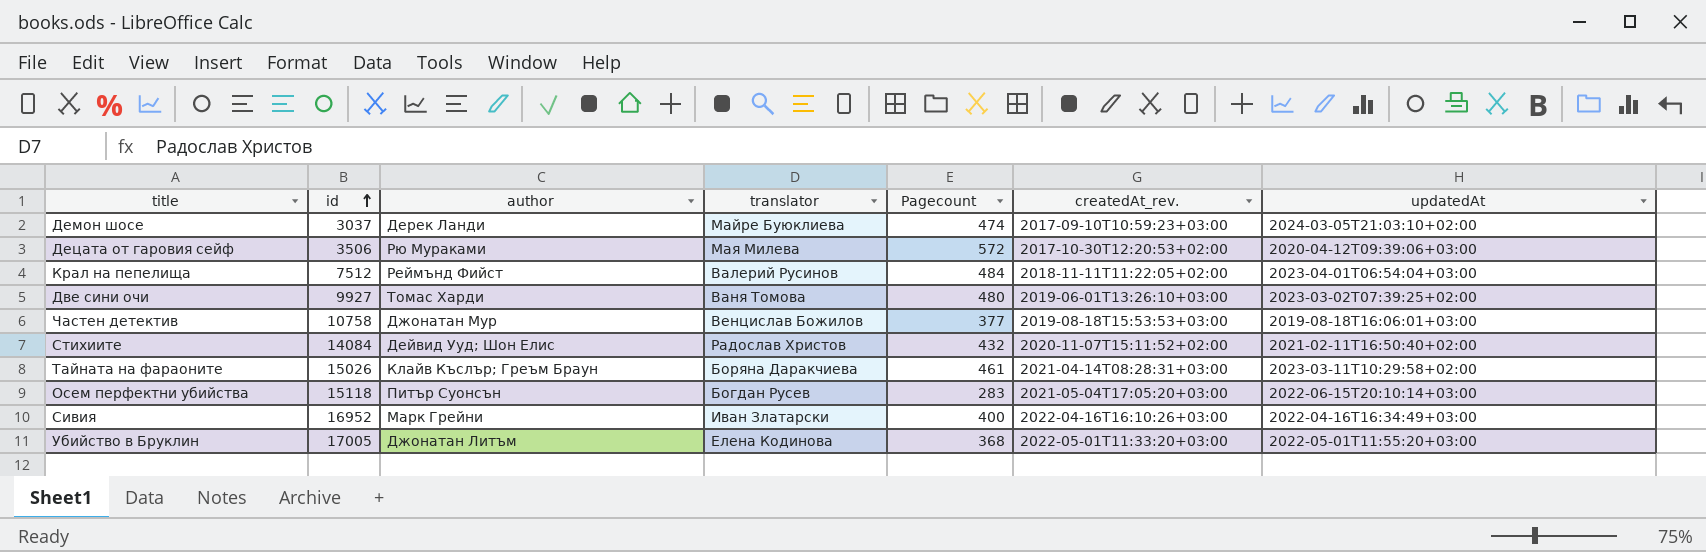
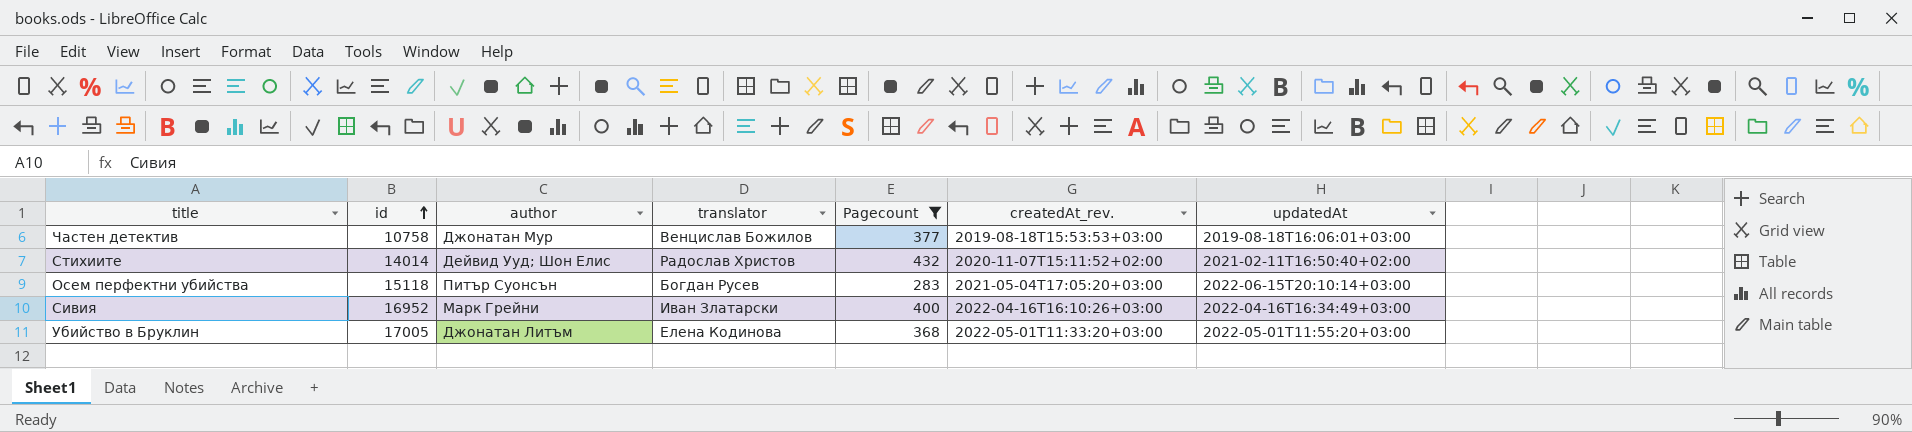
filter: none -> Pagecount <= 432
Стихиите | id: 14084 -> 14014

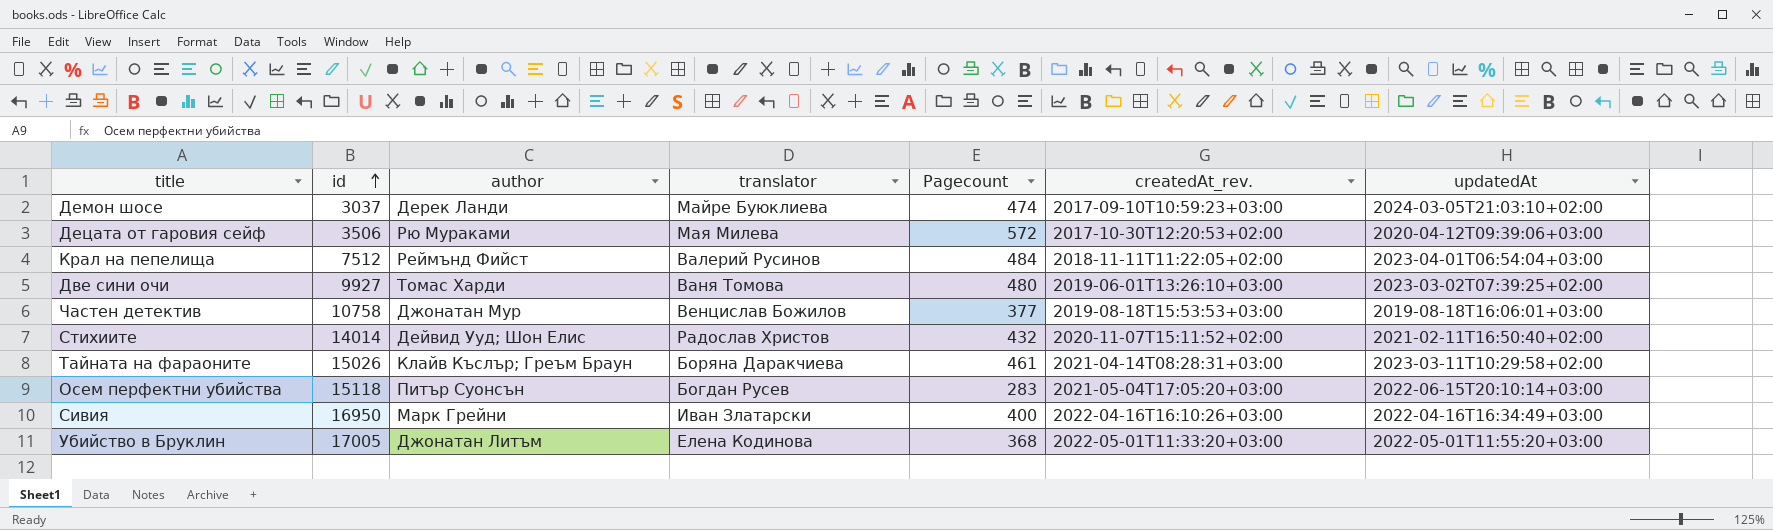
filter: Pagecount <= 432 -> none
Сивия | id: 16952 -> 16950

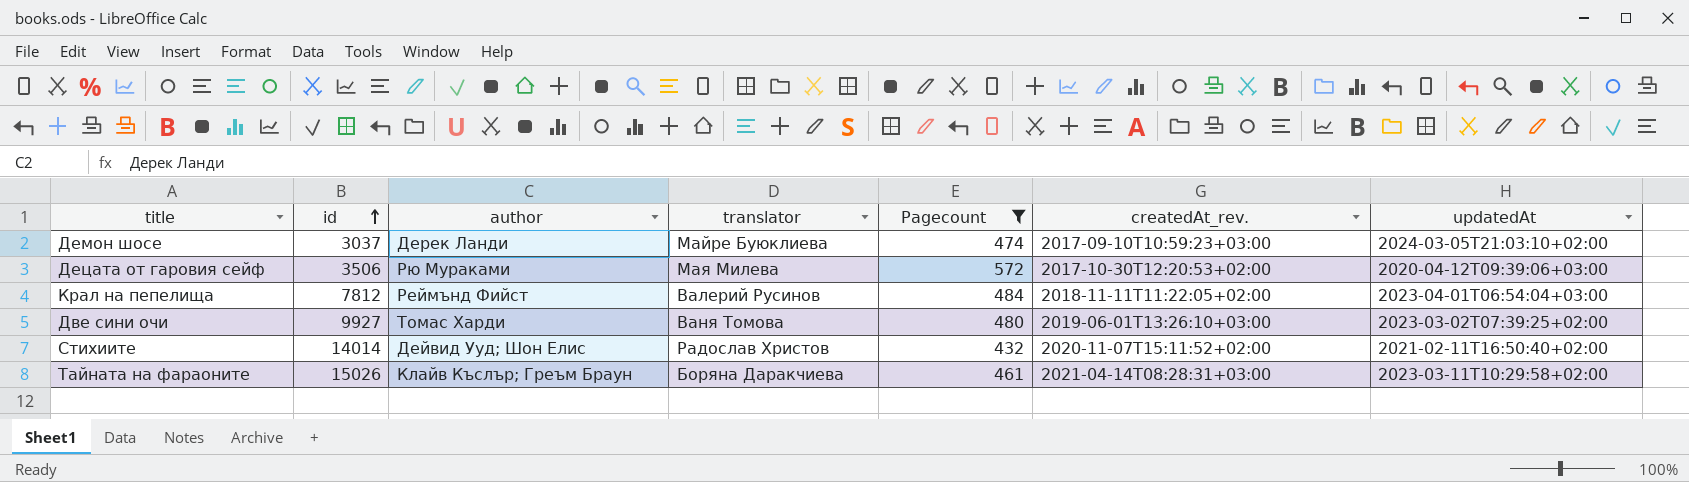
filter: none -> Pagecount >= 432
Крал на пепелища | id: 7512 -> 7812

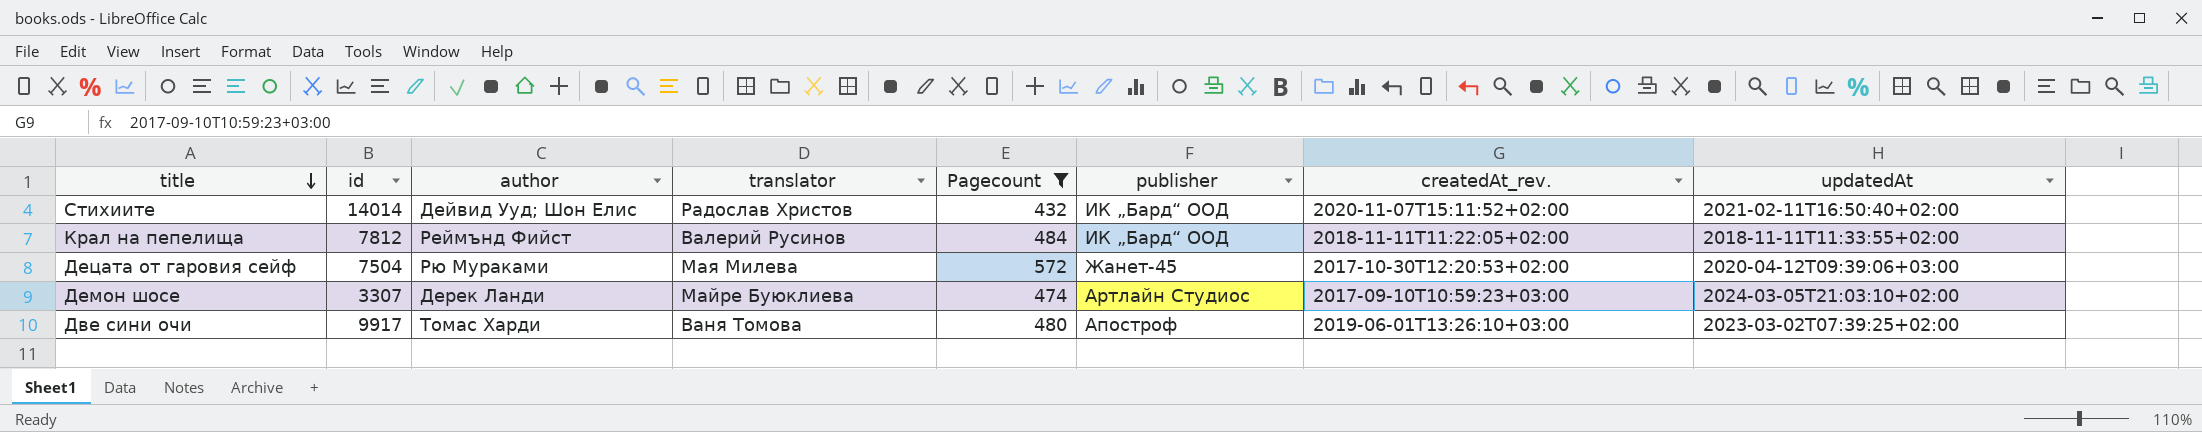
row order: id ascending -> title descending
column publisher | position: none -> 6
row Тайната на фараоните: 15026 | Клайв Къслър; Греъм Браун | Боряна Даракчиева | 461 | 2021-04-14T08:28:31+03:00 | 2023-03-11T10:29:58+02:00 -> none
Крал на пепелища | updatedAt: 2023-04-01T06:54:04+03:00 -> 2018-11-11T11:33:55+02:00
Децата от гаровия сейф | id: 3506 -> 7504
Демон шосе | id: 3037 -> 3307
Две сини очи | id: 9927 -> 9917

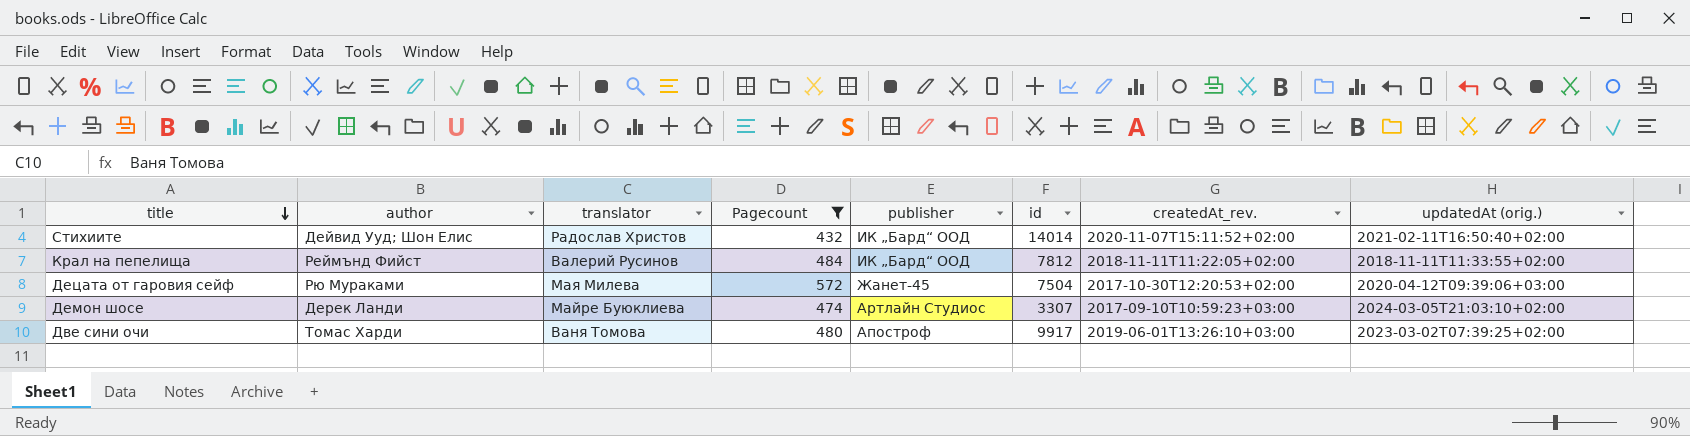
column id | position: 2 -> 6
column name: updatedAt -> updatedAt (orig.)

